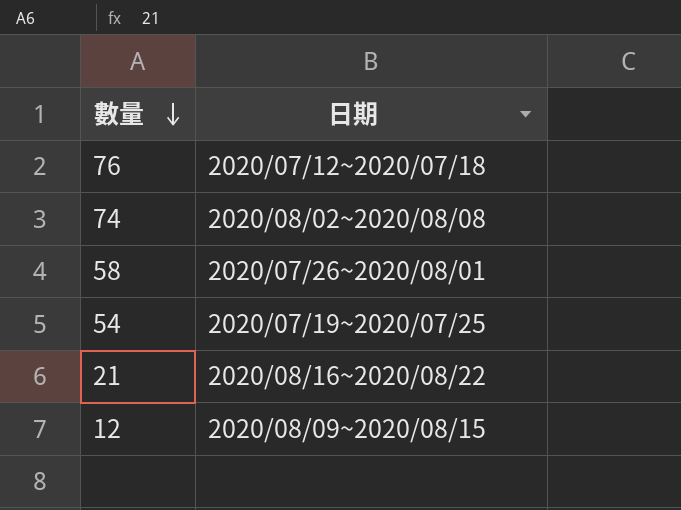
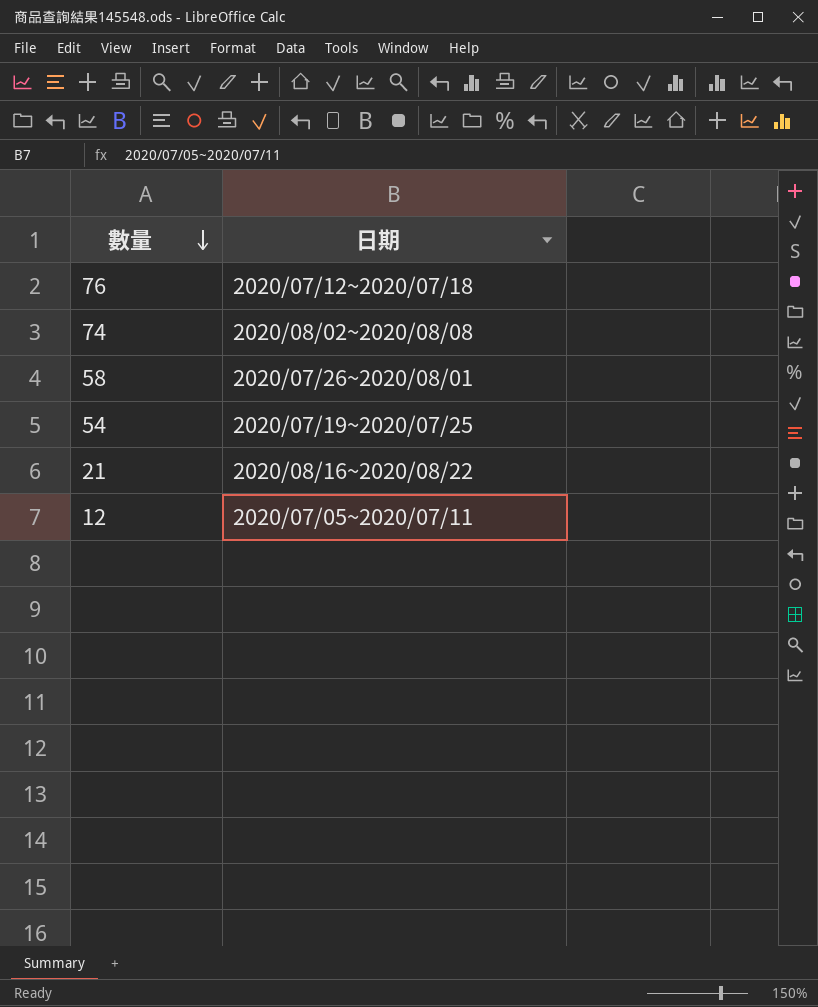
12 | 日期: 2020/08/09~2020/08/15 -> 2020/07/05~2020/07/11

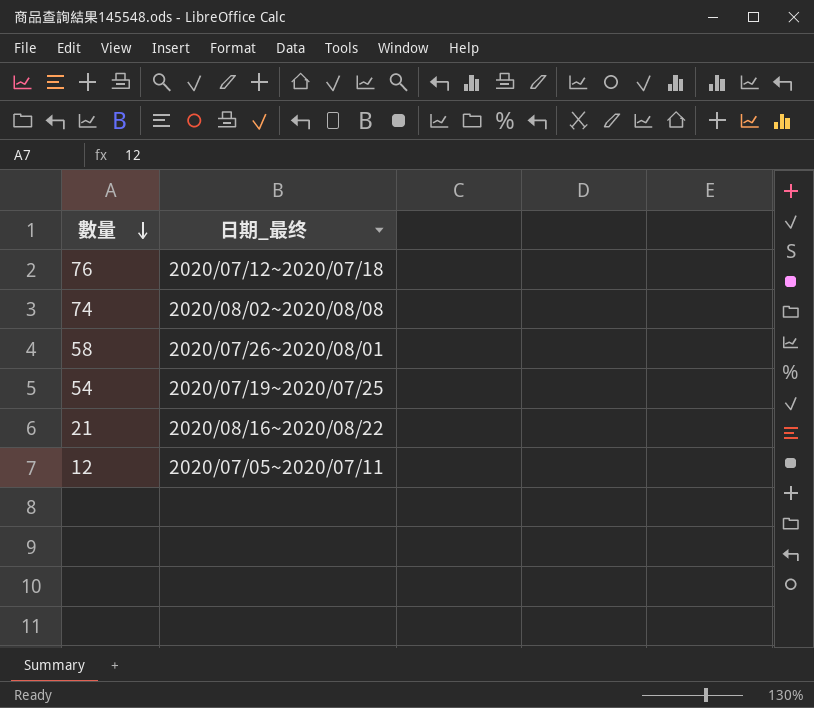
column name: 日期 -> 日期_最终

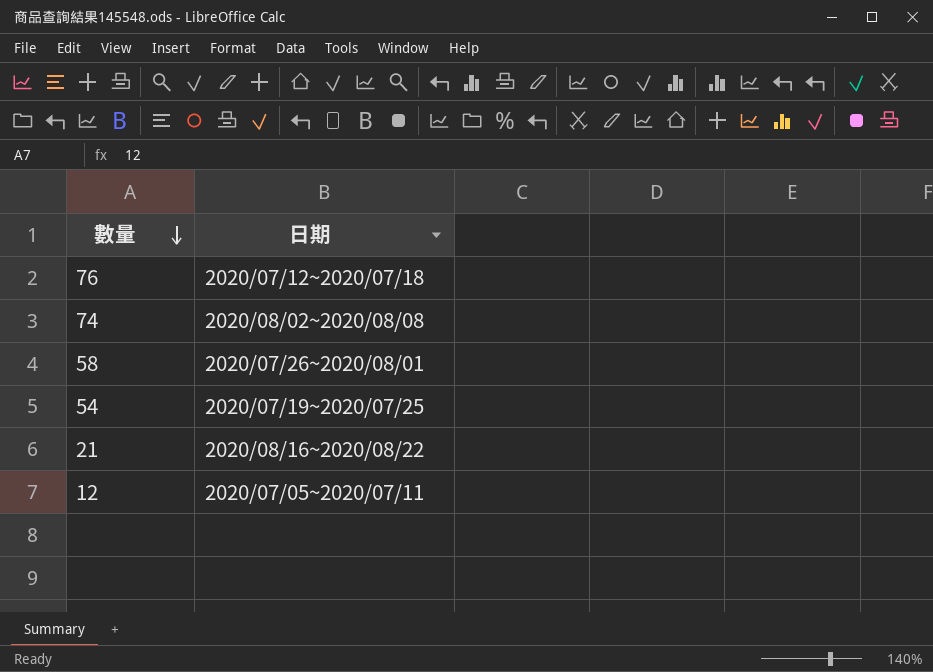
column name: 日期_最终 -> 日期

